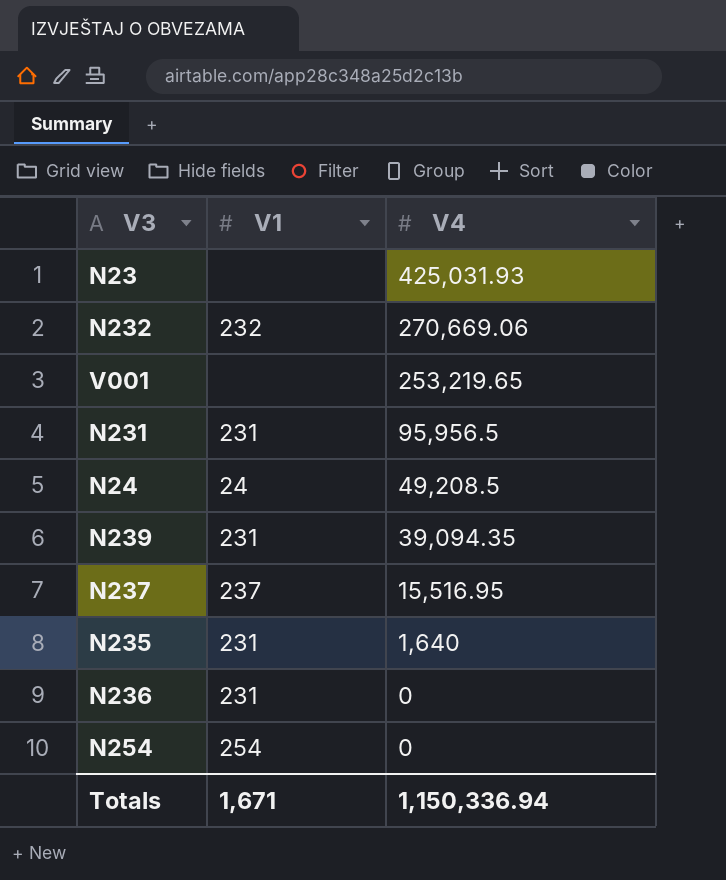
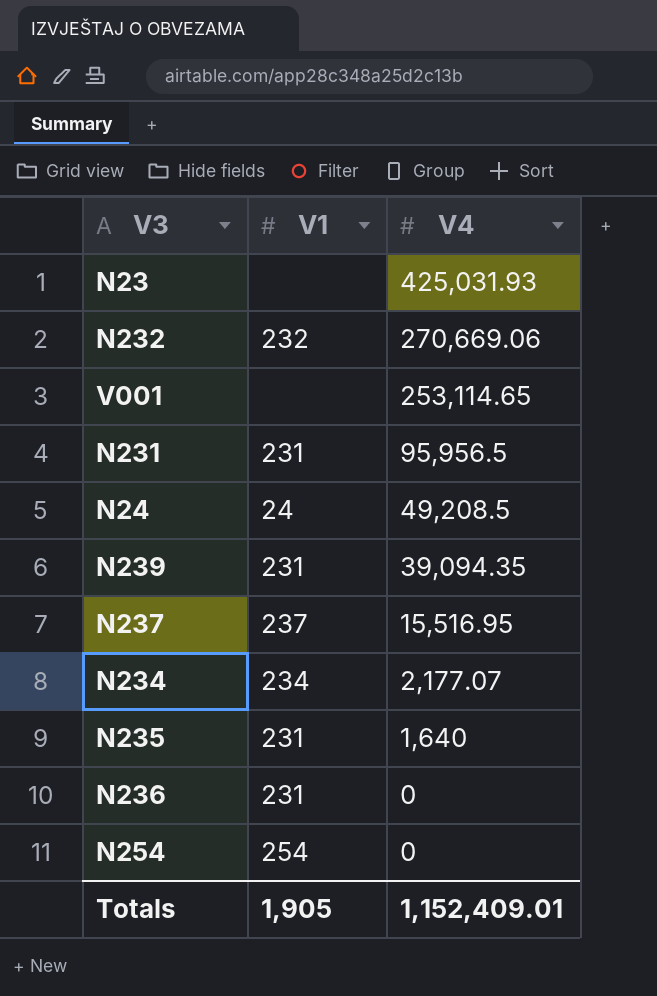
V001 | V4: 253,219.65 -> 253,114.65
row N234: none -> 234 | 2,177.07
Totals | V1: 1,671 -> 1,905
Totals | V4: 1,150,336.94 -> 1,152,409.01

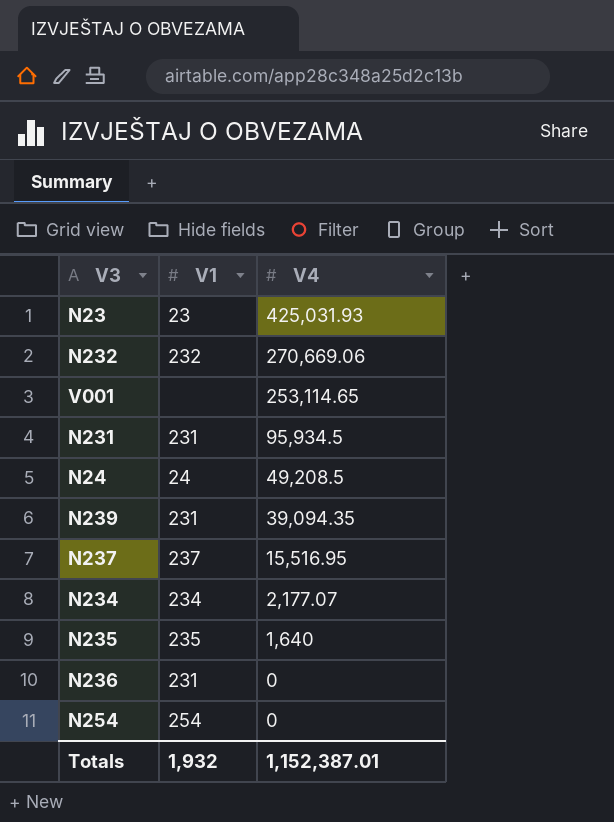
N23 | V1: none -> 23
N231 | V4: 95,956.5 -> 95,934.5
N235 | V1: 231 -> 235
Totals | V1: 1,905 -> 1,932
Totals | V4: 1,152,409.01 -> 1,152,387.01

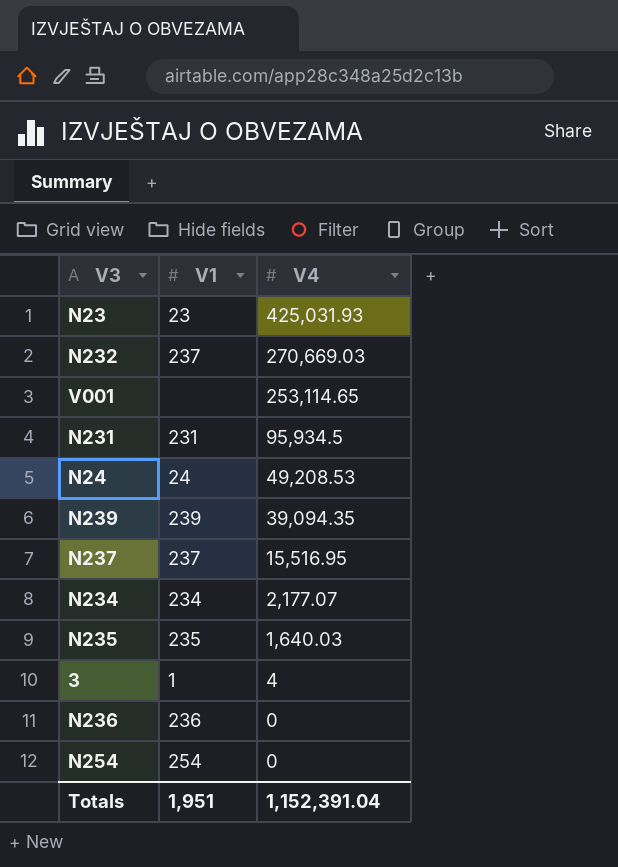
N232 | V1: 232 -> 237
N232 | V4: 270,669.06 -> 270,669.03
N24 | V4: 49,208.5 -> 49,208.53
N239 | V1: 231 -> 239
N235 | V4: 1,640 -> 1,640.03
row 3: none -> 1 | 4
N236 | V1: 231 -> 236
Totals | V1: 1,932 -> 1,951
Totals | V4: 1,152,387.01 -> 1,152,391.04

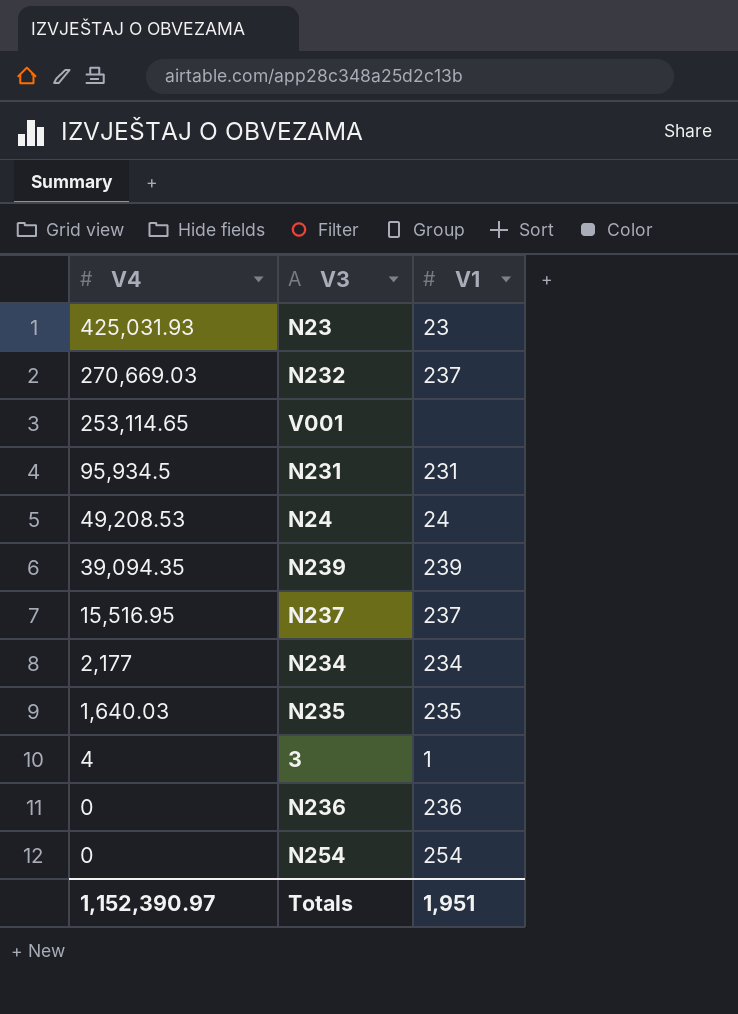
column V4 | position: 3 -> 1
N234 | V4: 2,177.07 -> 2,177
Totals | V4: 1,152,391.04 -> 1,152,390.97

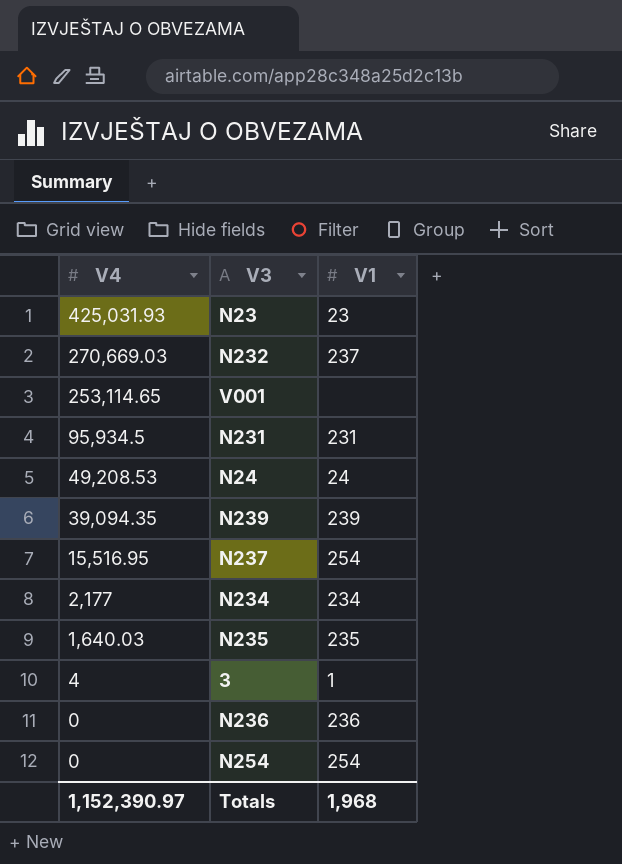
N237 | V1: 237 -> 254
Totals | V1: 1,951 -> 1,968

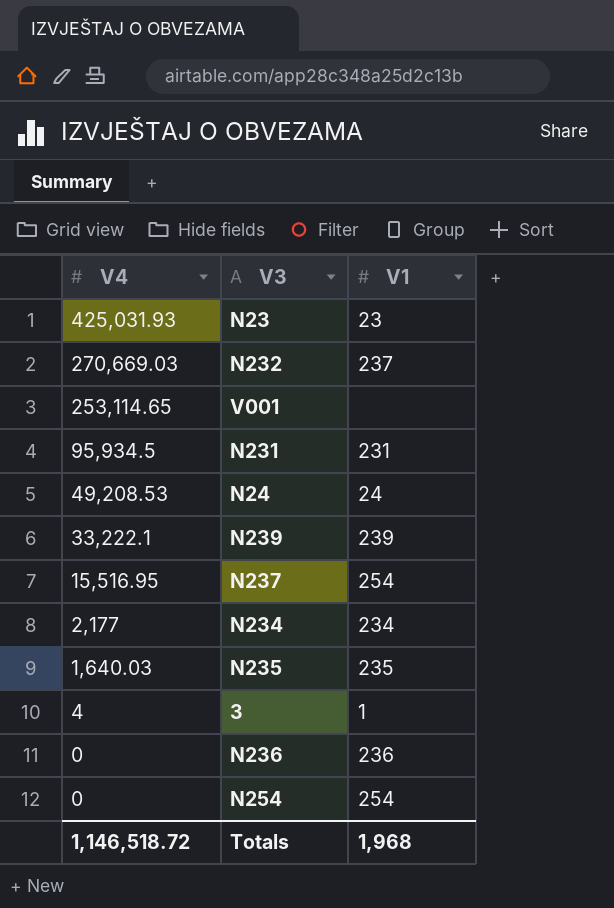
N239 | V4: 39,094.35 -> 33,222.1
Totals | V4: 1,152,390.97 -> 1,146,518.72

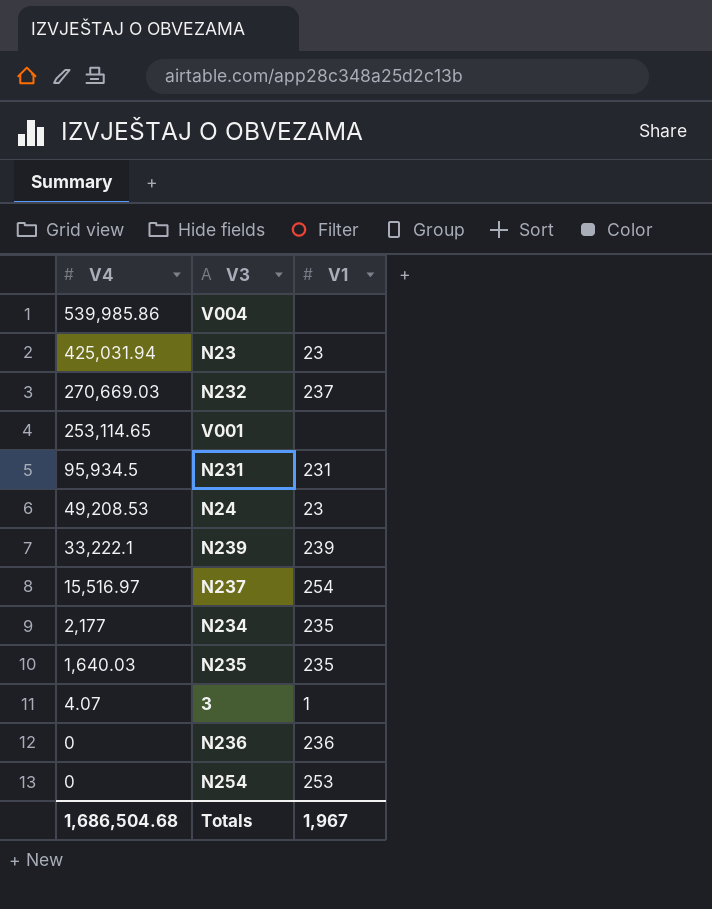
row V004: none -> 539,985.86 | none
N23 | V4: 425,031.93 -> 425,031.94
N24 | V1: 24 -> 23
N237 | V4: 15,516.95 -> 15,516.97
N234 | V1: 234 -> 235
3 | V4: 4 -> 4.07
N254 | V1: 254 -> 253
Totals | V4: 1,146,518.72 -> 1,686,504.68
Totals | V1: 1,968 -> 1,967

